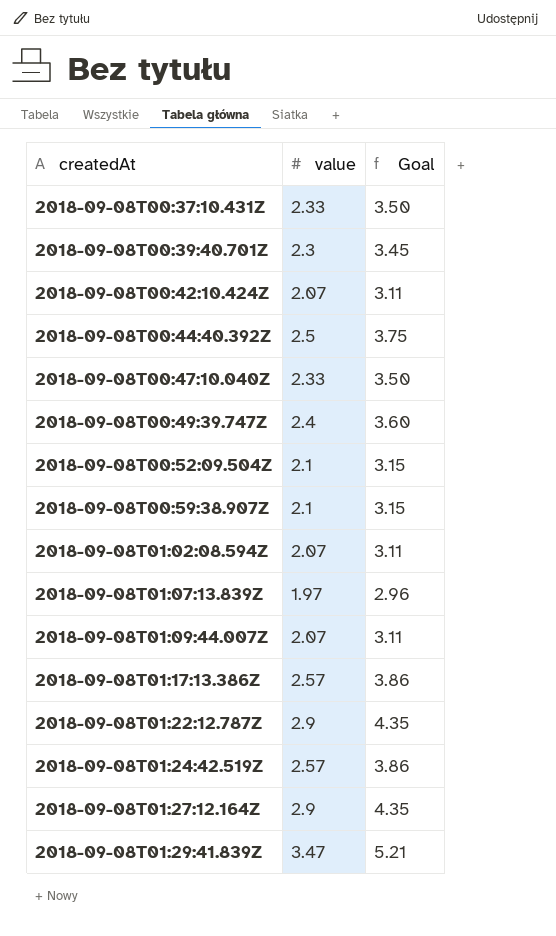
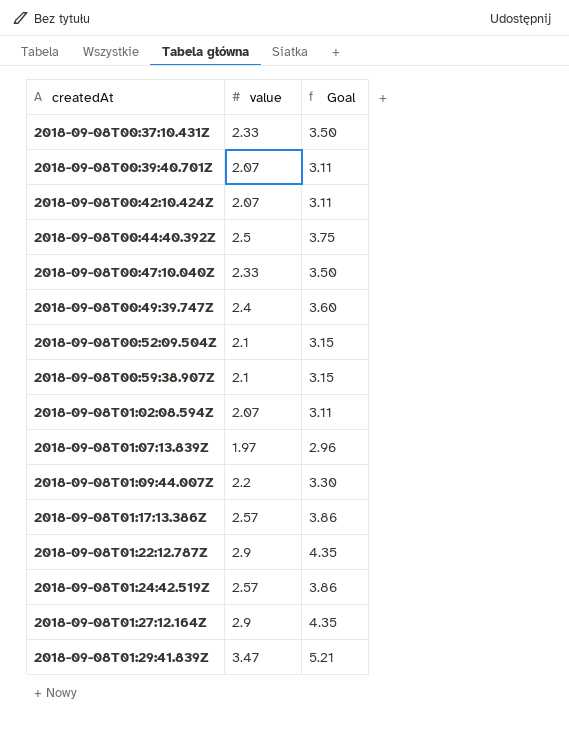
2018-09-08T00:39:40.701Z | value: 2.3 -> 2.07
2018-09-08T00:39:40.701Z | Goal: 3.45 -> 3.11
2018-09-08T01:09:44.007Z | value: 2.07 -> 2.2
2018-09-08T01:09:44.007Z | Goal: 3.11 -> 3.30

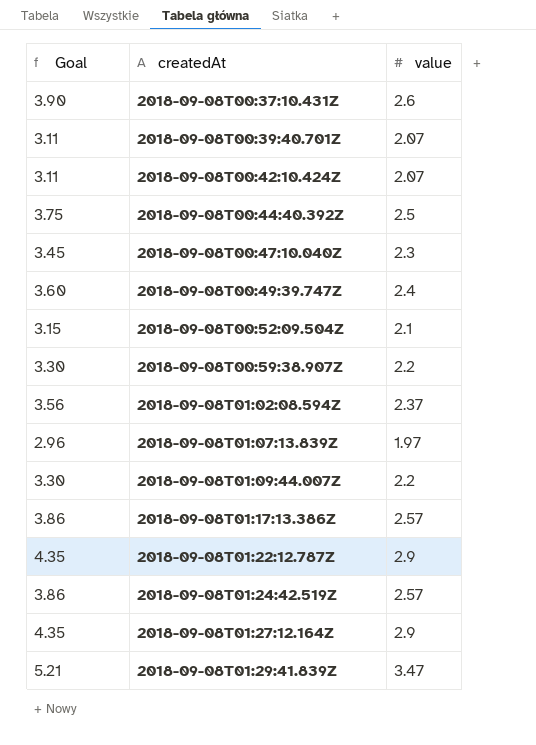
column Goal | position: 3 -> 1
2018-09-08T00:37:10.431Z | Goal: 3.50 -> 3.90
2018-09-08T00:37:10.431Z | value: 2.33 -> 2.6
2018-09-08T00:47:10.040Z | Goal: 3.50 -> 3.45
2018-09-08T00:47:10.040Z | value: 2.33 -> 2.3
2018-09-08T00:59:38.907Z | Goal: 3.15 -> 3.30
2018-09-08T00:59:38.907Z | value: 2.1 -> 2.2
2018-09-08T01:02:08.594Z | Goal: 3.11 -> 3.56
2018-09-08T01:02:08.594Z | value: 2.07 -> 2.37

